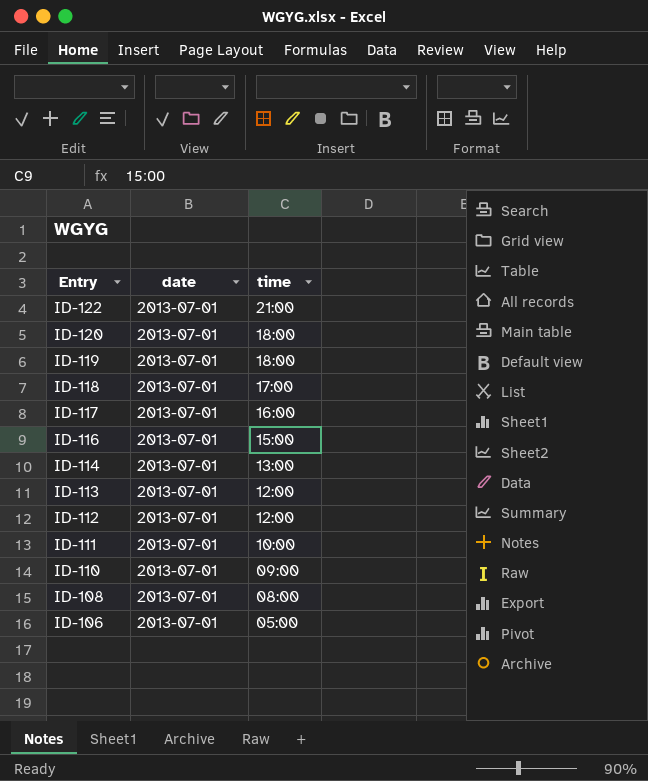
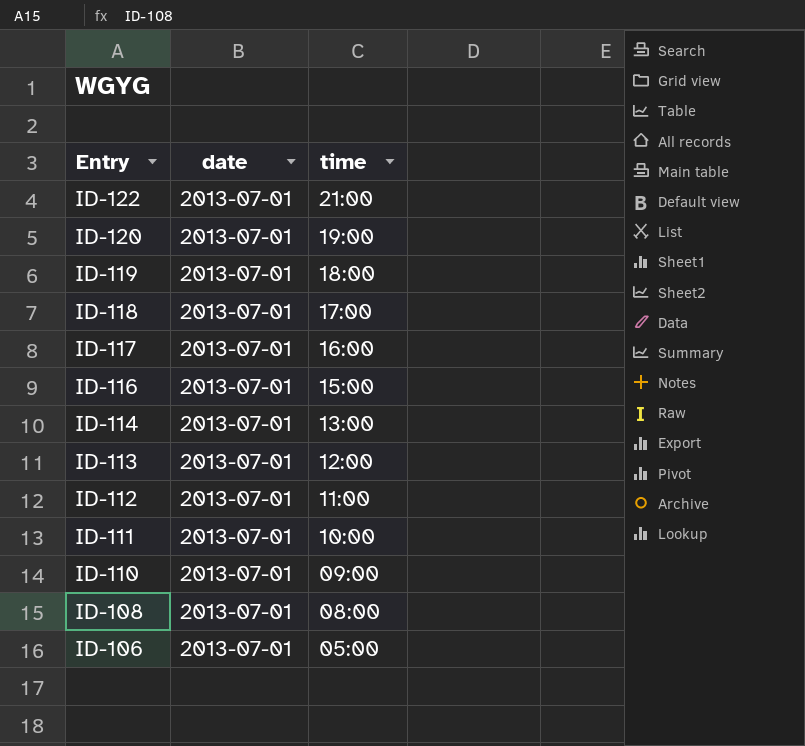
ID-120 | time: 18:00 -> 19:00
ID-112 | time: 12:00 -> 11:00

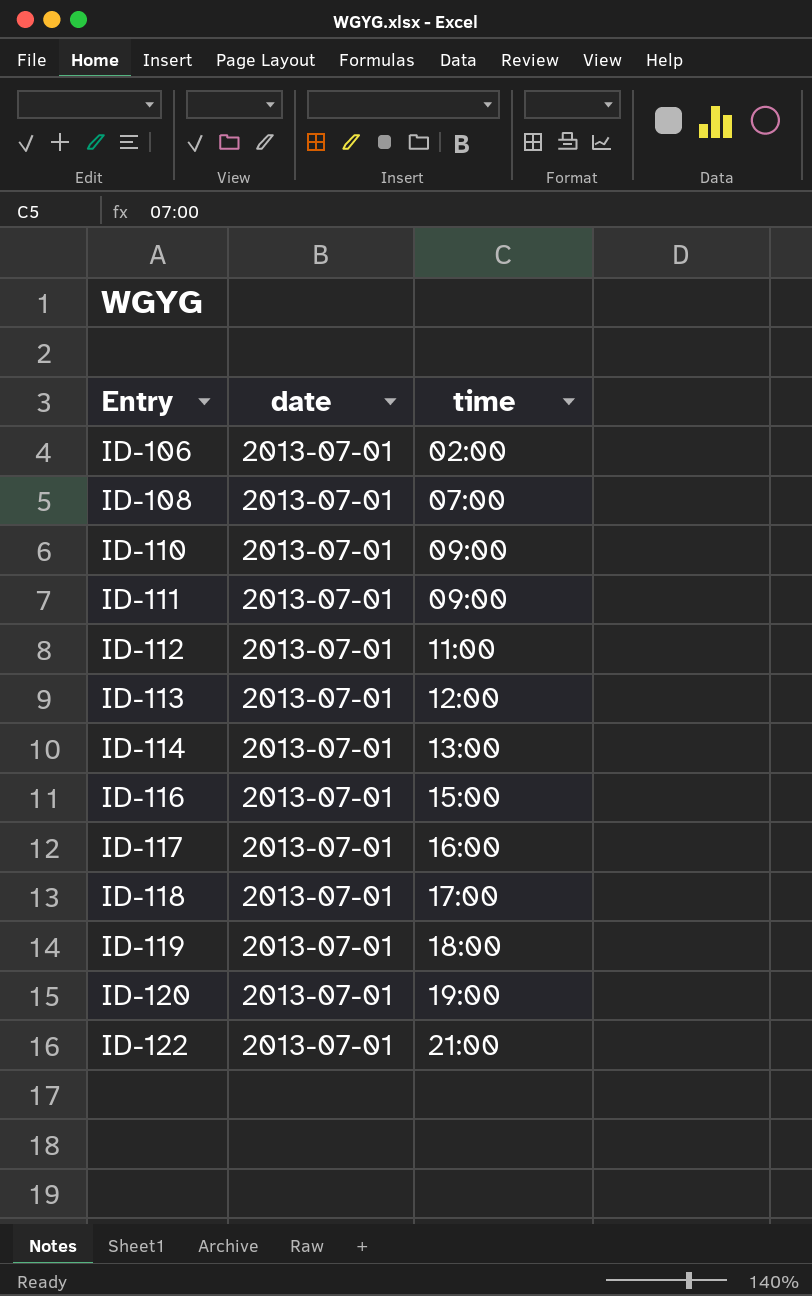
row order: Entry descending -> Entry ascending
ID-106 | time: 05:00 -> 02:00
ID-108 | time: 08:00 -> 07:00
ID-111 | time: 10:00 -> 09:00

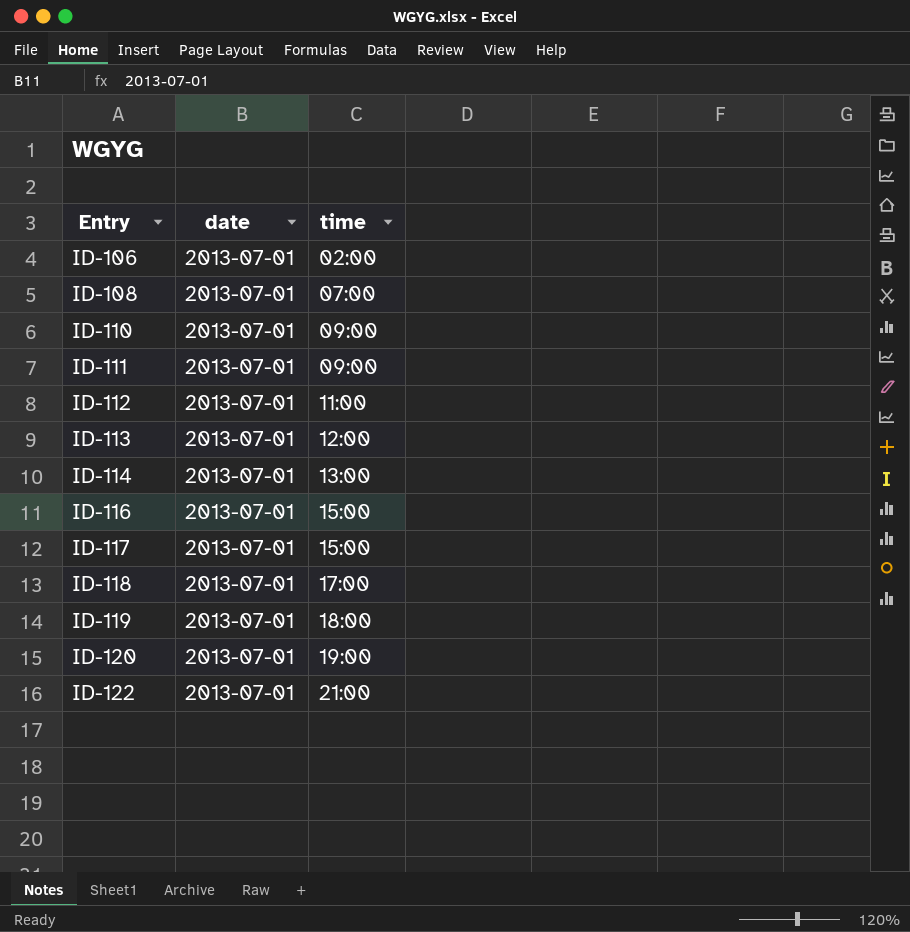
ID-117 | time: 16:00 -> 15:00

